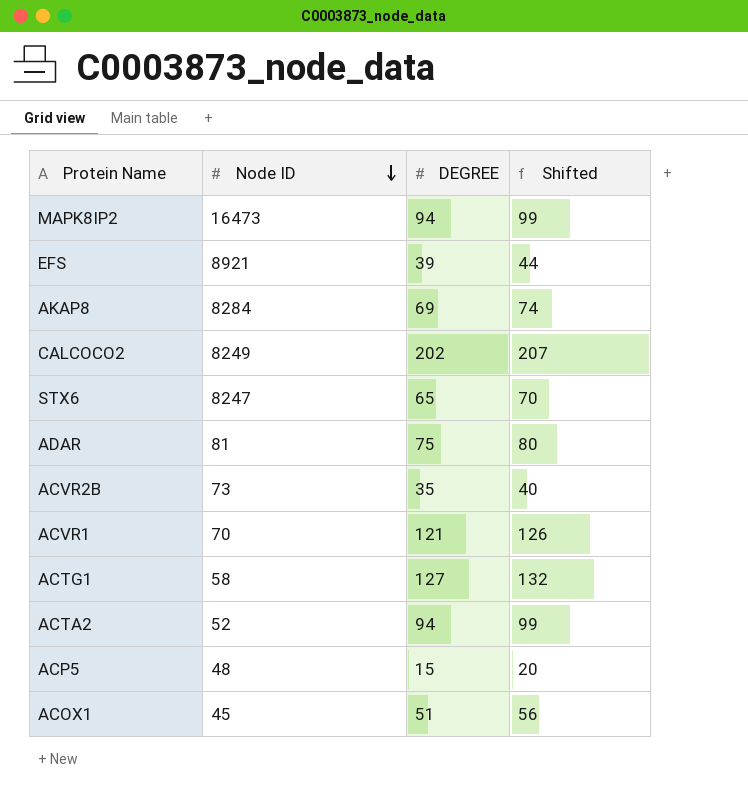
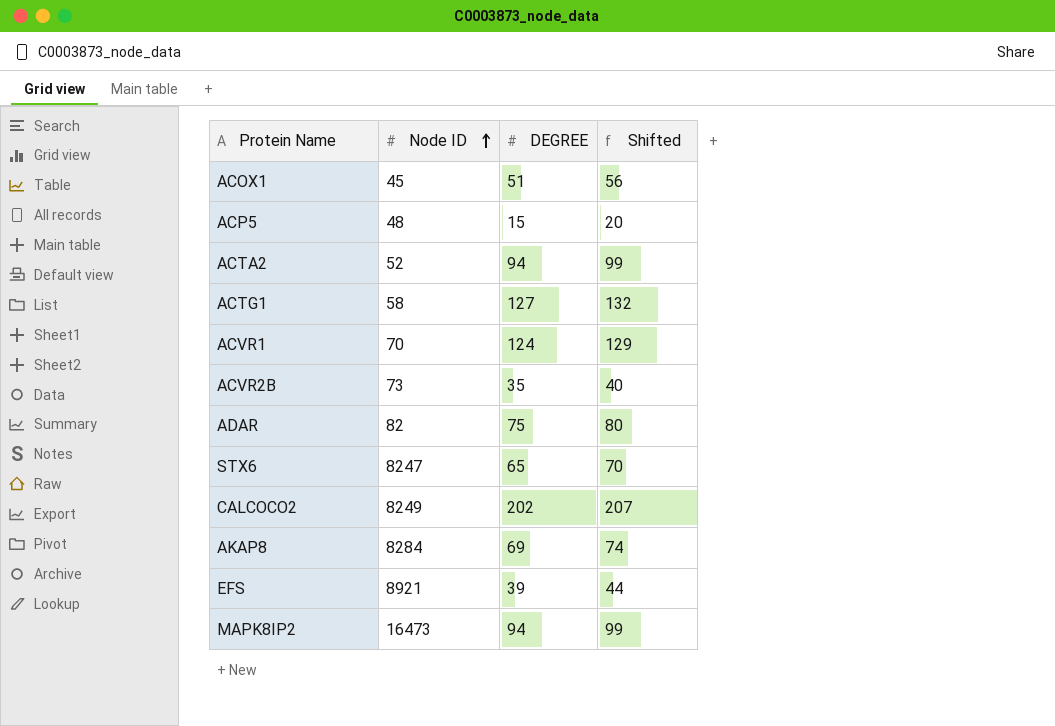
row order: Node ID descending -> Node ID ascending
ACVR1 | DEGREE: 121 -> 124
ACVR1 | Shifted: 126 -> 129
ADAR | Node ID: 81 -> 82

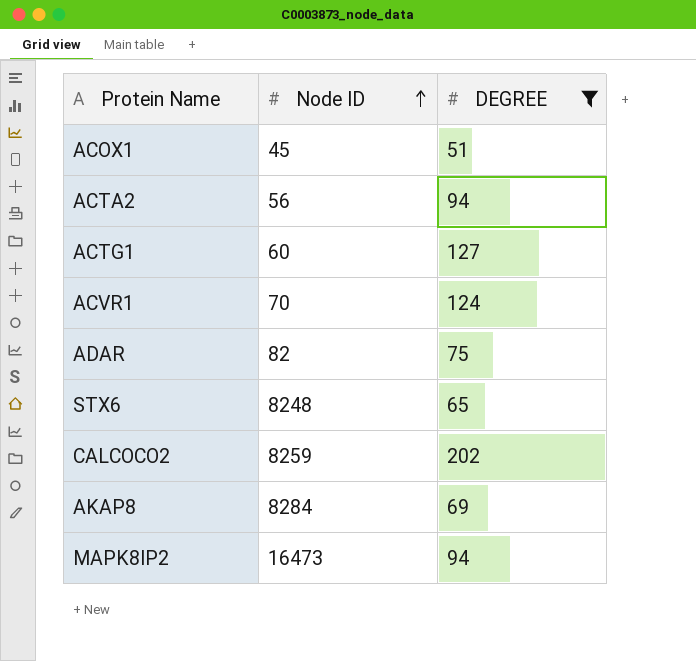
filter: none -> DEGREE >= 51
column Shifted | formula: [DEGREE] + 5 -> none
ACTA2 | Node ID: 52 -> 56
ACTG1 | Node ID: 58 -> 60
STX6 | Node ID: 8247 -> 8248
CALCOCO2 | Node ID: 8249 -> 8259

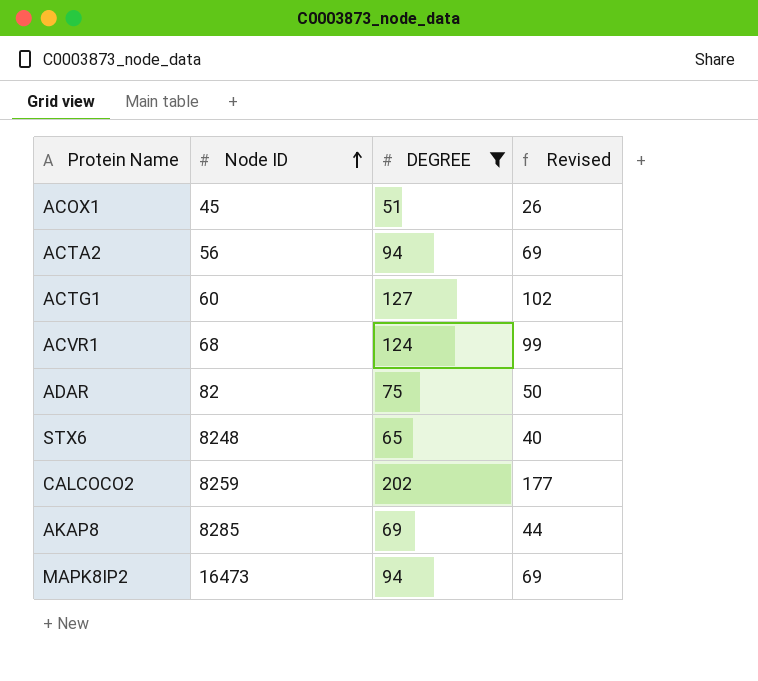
column Revised | formula: none -> [DEGREE] - 25
ACVR1 | Node ID: 70 -> 68
AKAP8 | Node ID: 8284 -> 8285

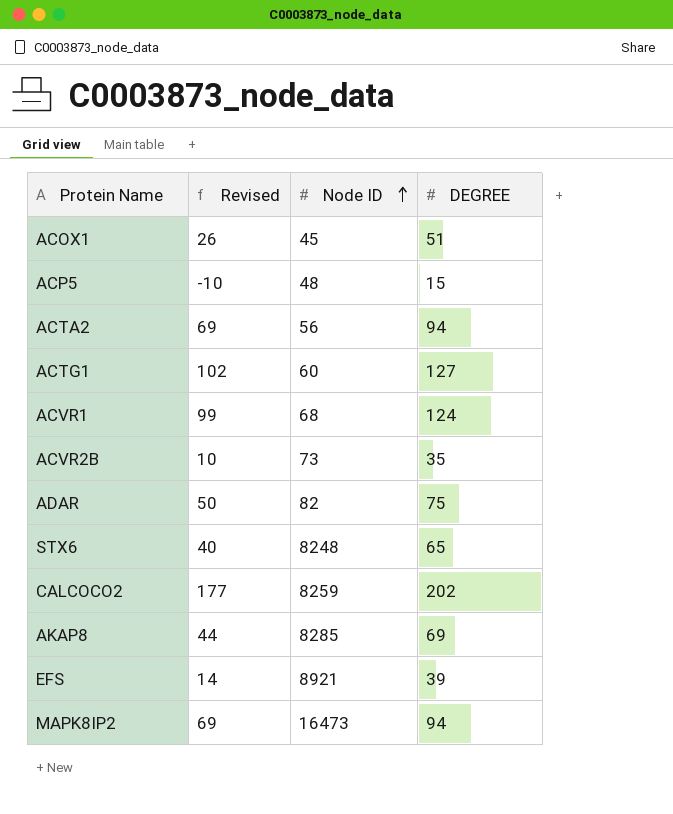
filter: DEGREE >= 51 -> none
column Revised | position: 4 -> 2

